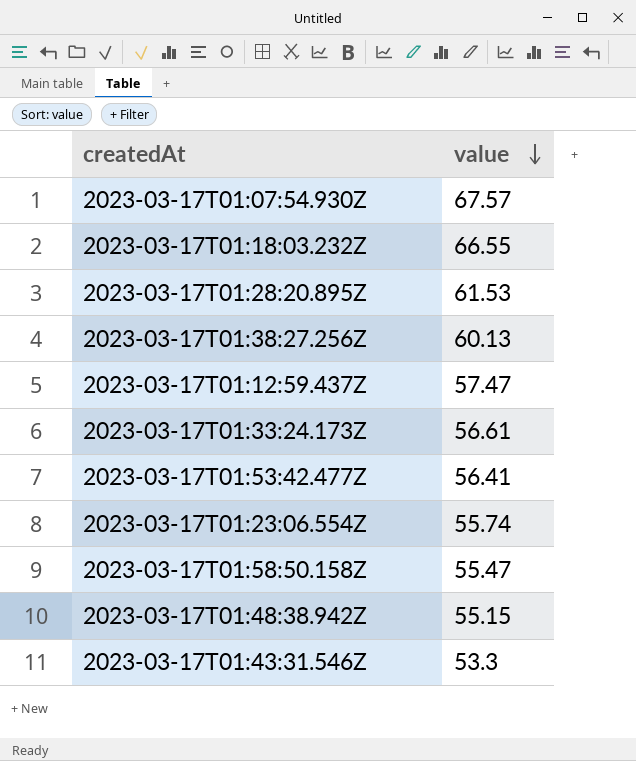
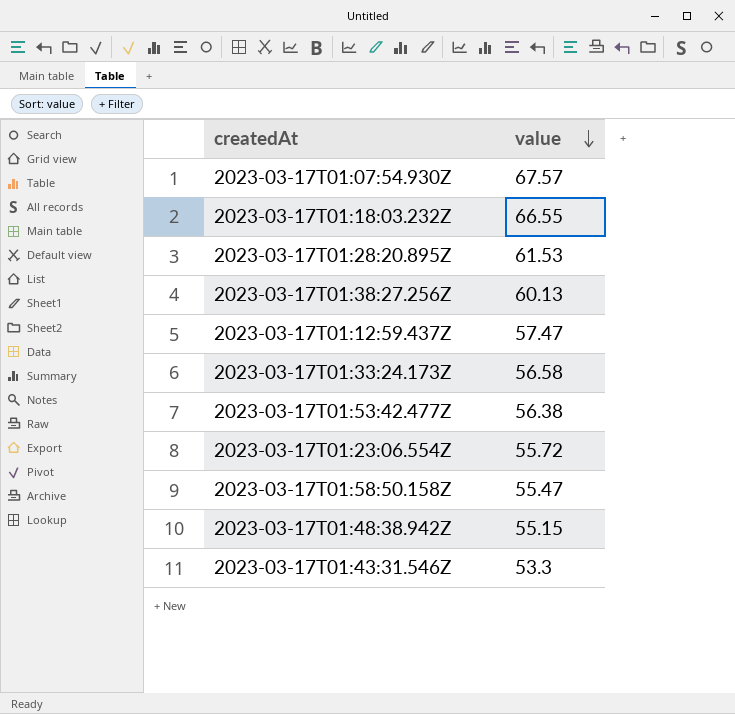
2023-03-17T01:33:24.173Z | value: 56.61 -> 56.58
2023-03-17T01:53:42.477Z | value: 56.41 -> 56.38
2023-03-17T01:23:06.554Z | value: 55.74 -> 55.72

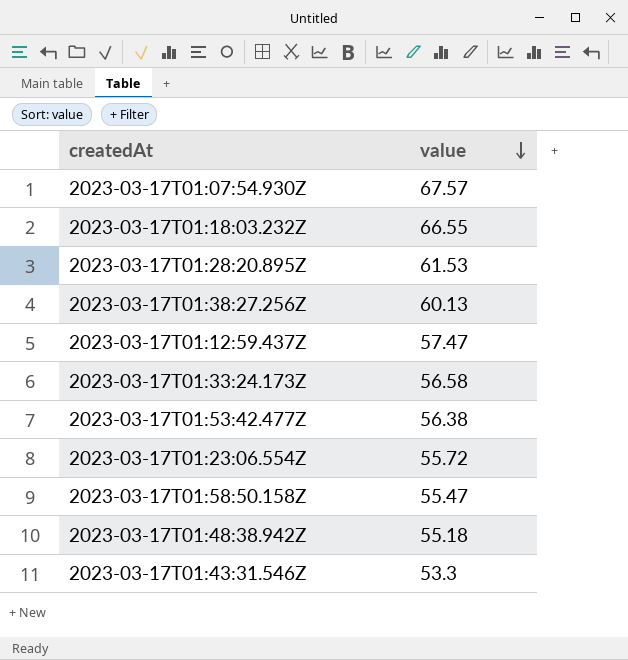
2023-03-17T01:48:38.942Z | value: 55.15 -> 55.18

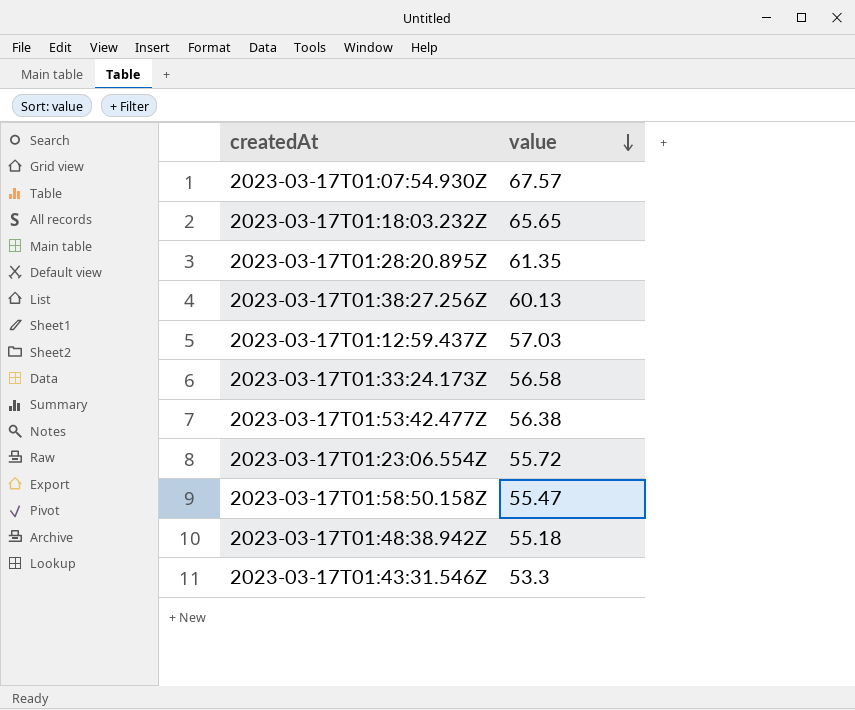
2023-03-17T01:18:03.232Z | value: 66.55 -> 65.65
2023-03-17T01:28:20.895Z | value: 61.53 -> 61.35
2023-03-17T01:12:59.437Z | value: 57.47 -> 57.03

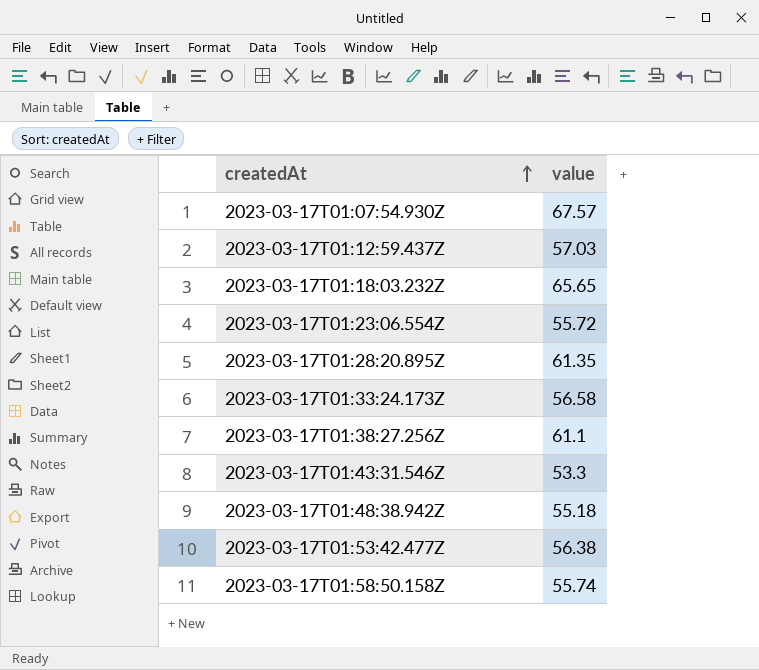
row order: value descending -> createdAt ascending
2023-03-17T01:38:27.256Z | value: 60.13 -> 61.1
2023-03-17T01:58:50.158Z | value: 55.47 -> 55.74

